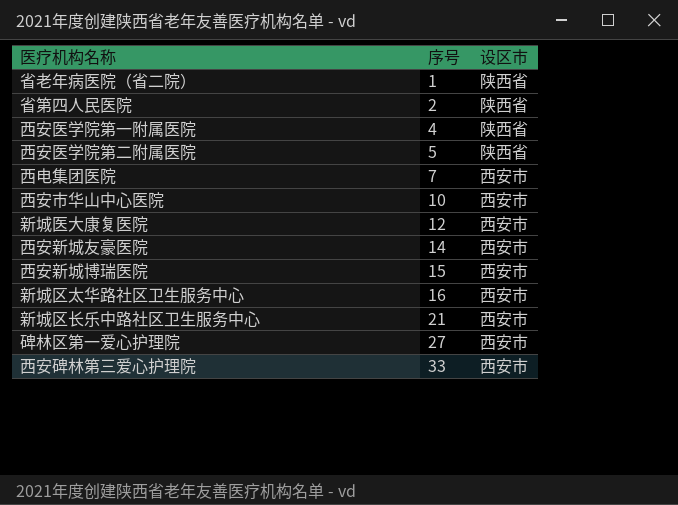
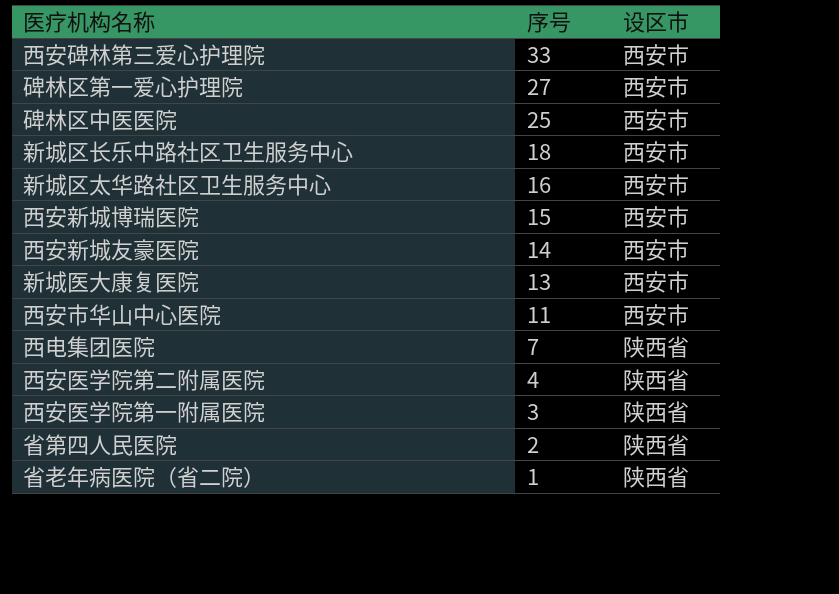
row order: 序号 ascending -> 序号 descending
row 碑林区中医医院: none -> 25 | 西安市
新城区长乐中路社区卫生服务中心 | 序号: 21 -> 18
新城医大康复医院 | 序号: 12 -> 13
西安市华山中心医院 | 序号: 10 -> 11
西电集团医院 | 设区市: 西安市 -> 陕西省
西安医学院第二附属医院 | 序号: 5 -> 4
西安医学院第一附属医院 | 序号: 4 -> 3

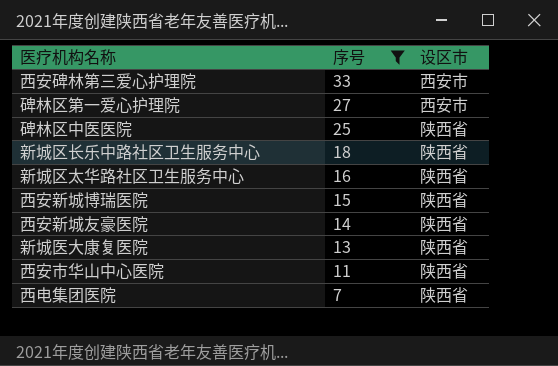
filter: none -> 序号 >= 7
碑林区中医医院 | 设区市: 西安市 -> 陕西省
新城区长乐中路社区卫生服务中心 | 设区市: 西安市 -> 陕西省
新城区太华路社区卫生服务中心 | 设区市: 西安市 -> 陕西省
西安新城博瑞医院 | 设区市: 西安市 -> 陕西省
西安新城友豪医院 | 设区市: 西安市 -> 陕西省
新城医大康复医院 | 设区市: 西安市 -> 陕西省
西安市华山中心医院 | 设区市: 西安市 -> 陕西省

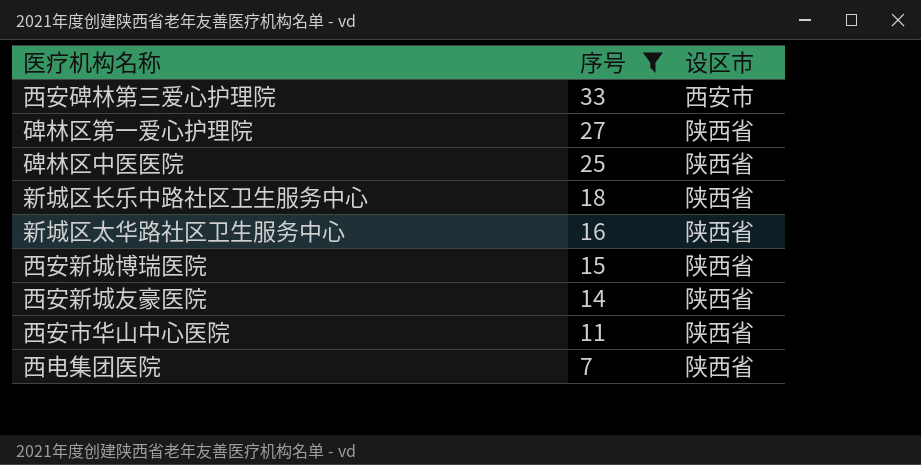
row 新城医大康复医院: 13 | 陕西省 -> none
碑林区第一爱心护理院 | 设区市: 西安市 -> 陕西省

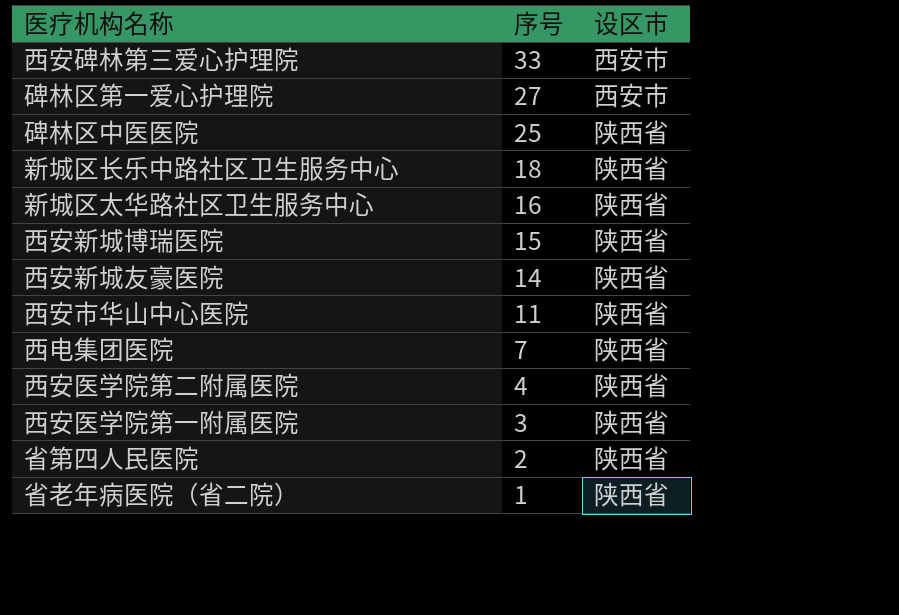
filter: 序号 >= 7 -> none
碑林区第一爱心护理院 | 设区市: 陕西省 -> 西安市

